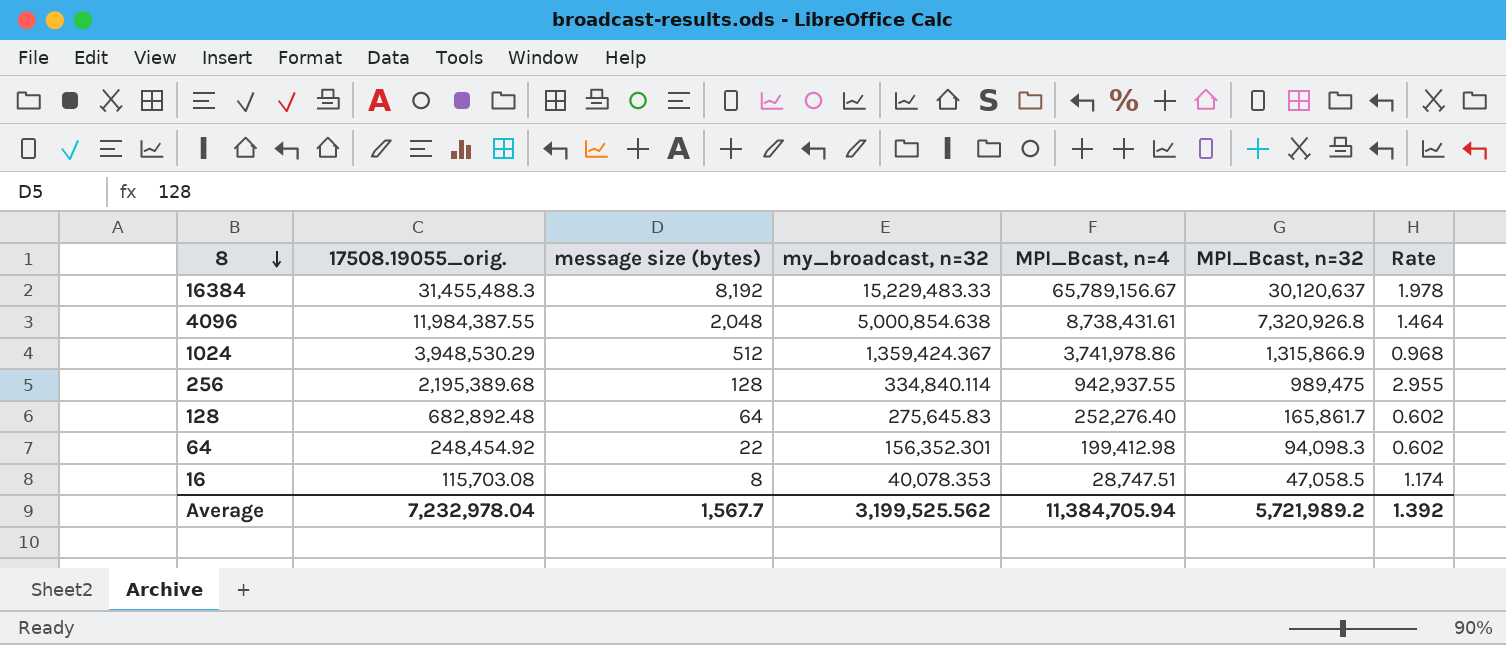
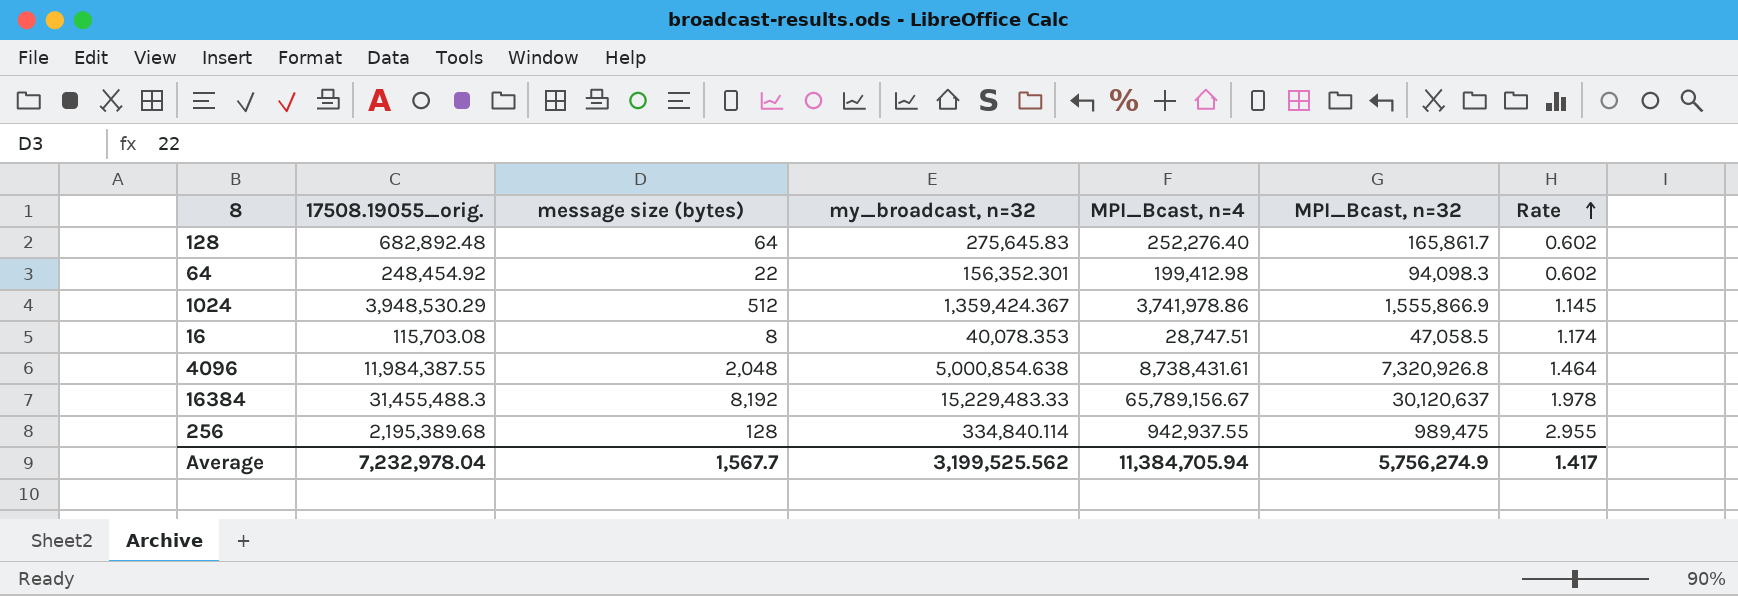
row order: 8 descending -> Rate ascending
1024 | MPI_Bcast, n=32: 1,315,866.9 -> 1,555,866.9
1024 | Rate: 0.968 -> 1.145
Average | MPI_Bcast, n=32: 5,721,989.2 -> 5,756,274.9
Average | Rate: 1.392 -> 1.417

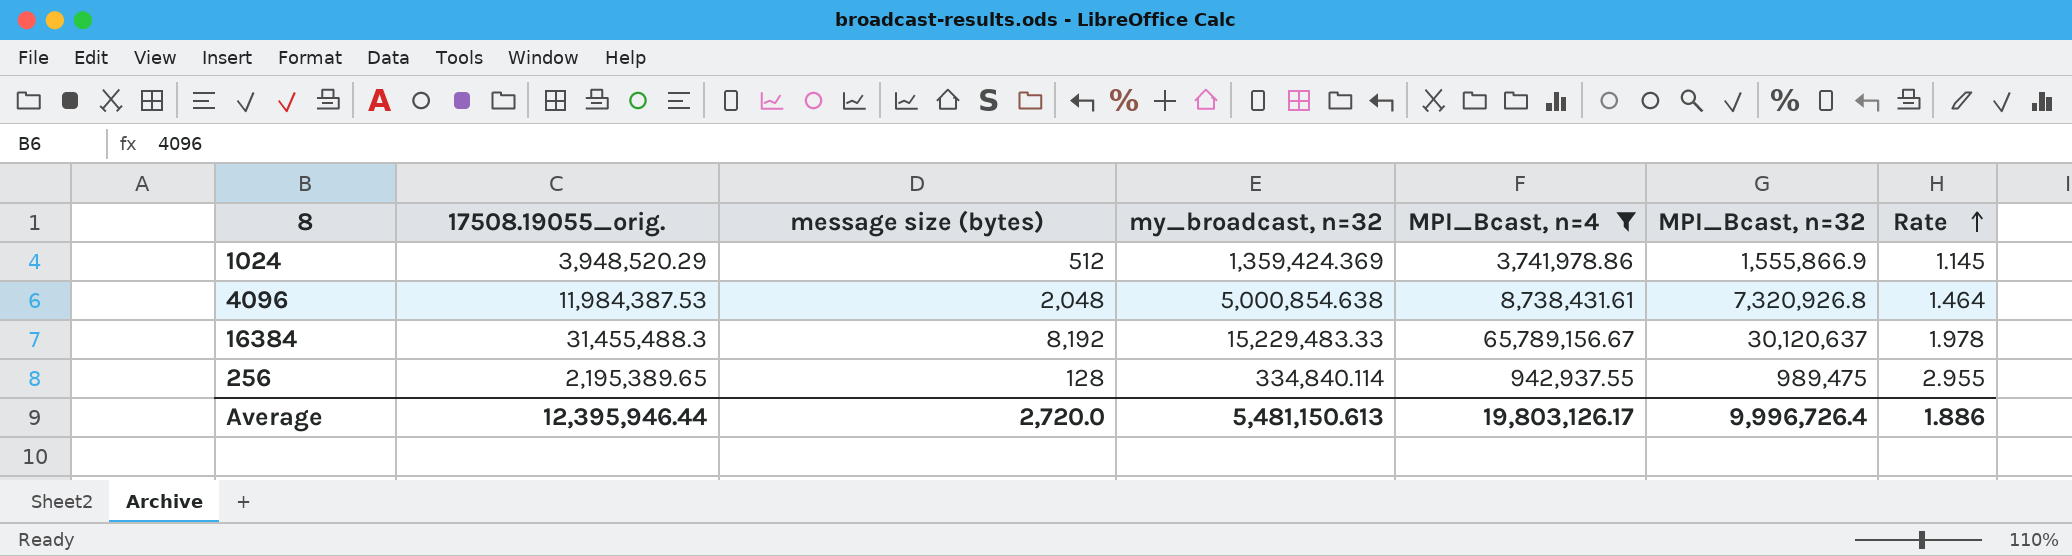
filter: none -> MPI_Bcast, n=4 >= 942,937.55
1024 | 17508.19055_orig.: 3,948,530.29 -> 3,948,520.29
1024 | my_broadcast, n=32: 1,359,424.367 -> 1,359,424.369
4096 | 17508.19055_orig.: 11,984,387.55 -> 11,984,387.53
256 | 17508.19055_orig.: 2,195,389.68 -> 2,195,389.65
Average | 17508.19055_orig.: 7,232,978.04 -> 12,395,946.44
Average | message size (bytes): 1,567.7 -> 2,720.0
Average | my_broadcast, n=32: 3,199,525.562 -> 5,481,150.613
Average | MPI_Bcast, n=4: 11,384,705.94 -> 19,803,126.17
Average | MPI_Bcast, n=32: 5,756,274.9 -> 9,996,726.4
Average | Rate: 1.417 -> 1.886

